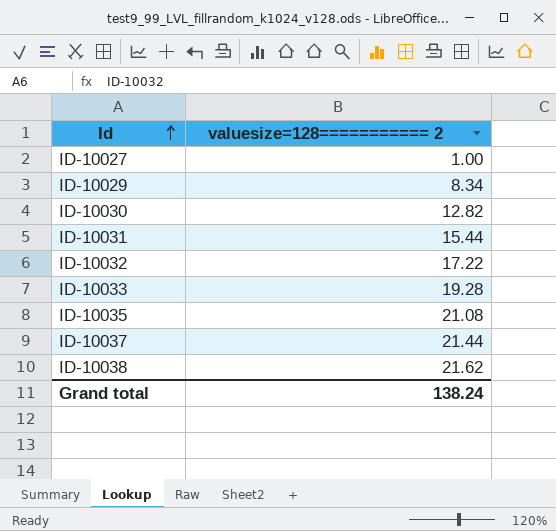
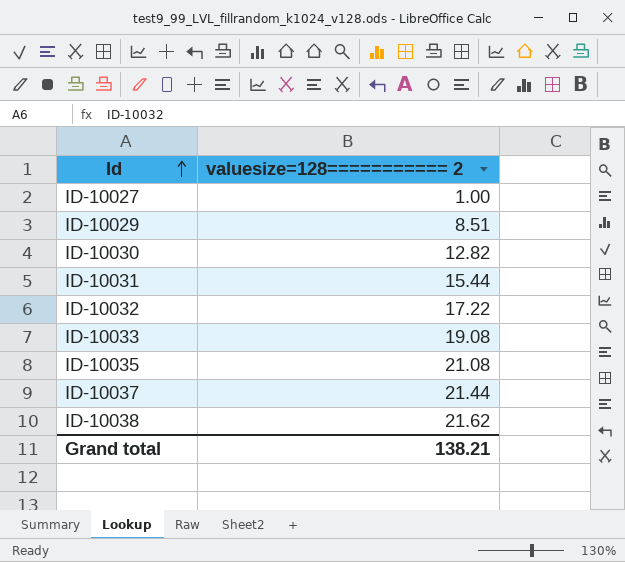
ID-10029 | valuesize=128=========== 2: 8.34 -> 8.51
ID-10033 | valuesize=128=========== 2: 19.28 -> 19.08
Grand total | valuesize=128=========== 2: 138.24 -> 138.21

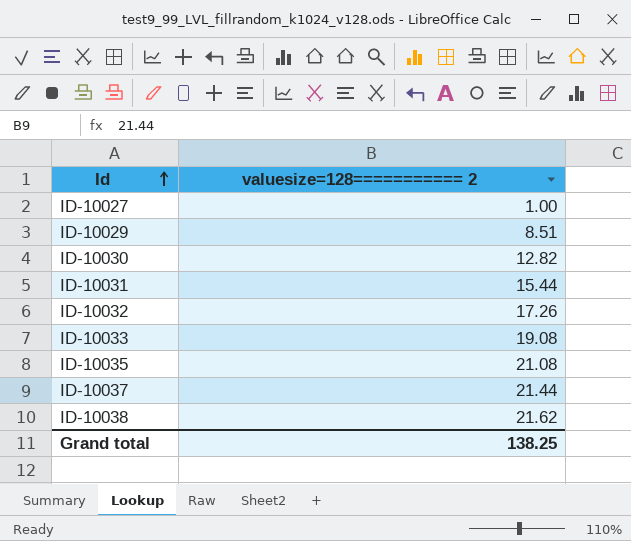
ID-10032 | valuesize=128=========== 2: 17.22 -> 17.26
Grand total | valuesize=128=========== 2: 138.21 -> 138.25

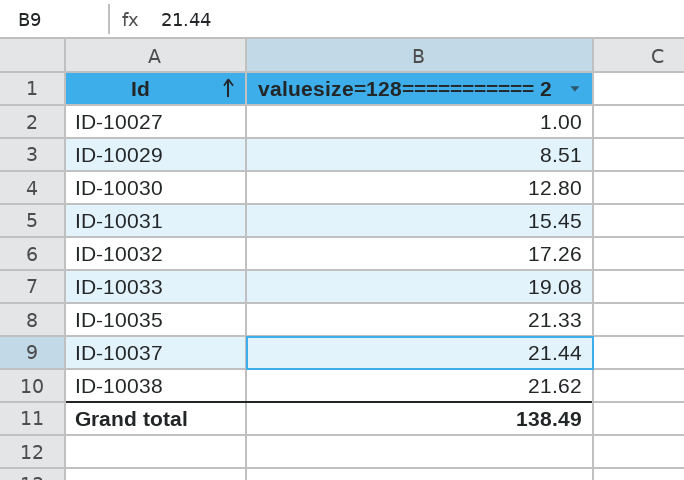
ID-10030 | valuesize=128=========== 2: 12.82 -> 12.80
ID-10031 | valuesize=128=========== 2: 15.44 -> 15.45
ID-10035 | valuesize=128=========== 2: 21.08 -> 21.33
Grand total | valuesize=128=========== 2: 138.25 -> 138.49

